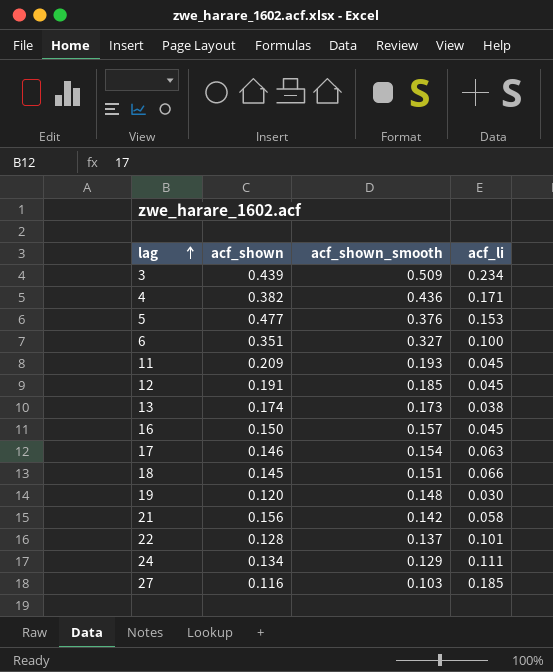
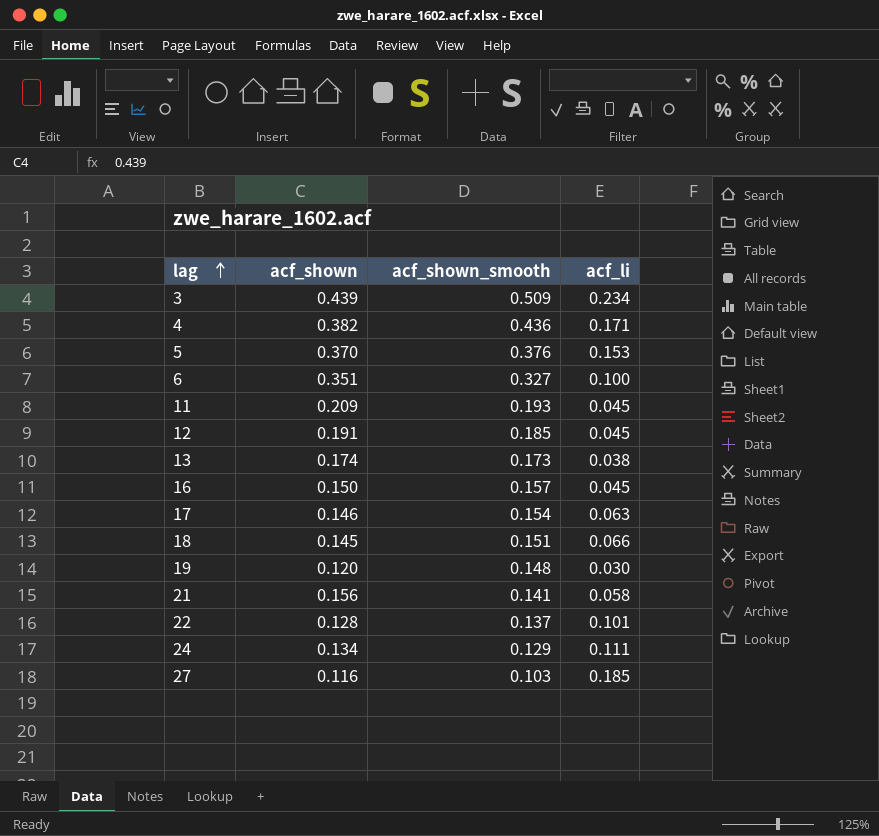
5 | acf_shown: 0.477 -> 0.370
21 | acf_shown_smooth: 0.142 -> 0.141

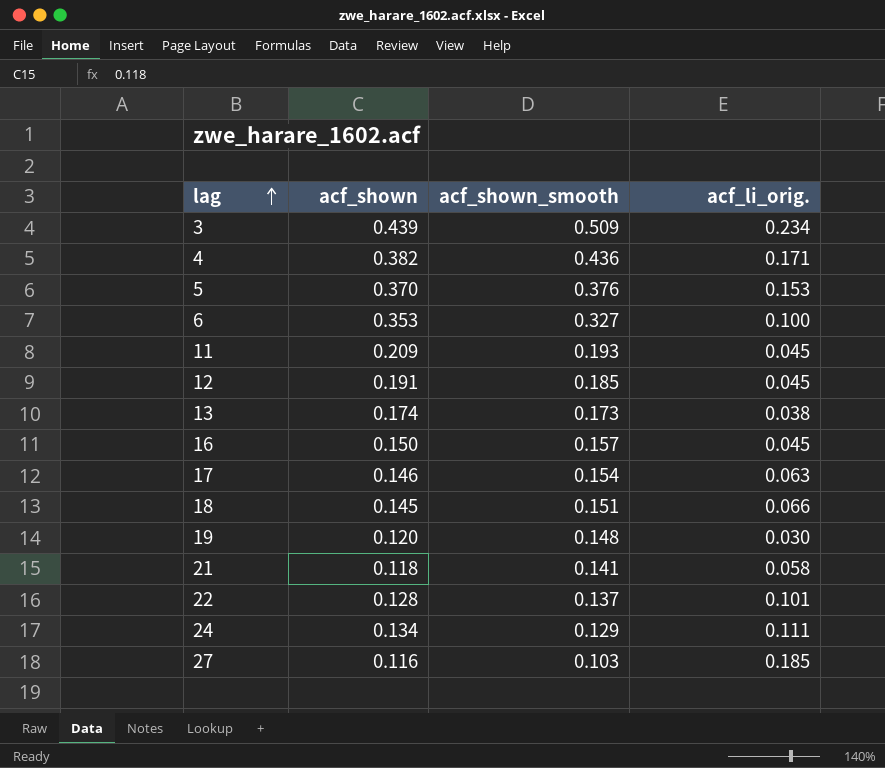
column name: acf_li -> acf_li_orig.
6 | acf_shown: 0.351 -> 0.353
21 | acf_shown: 0.156 -> 0.118

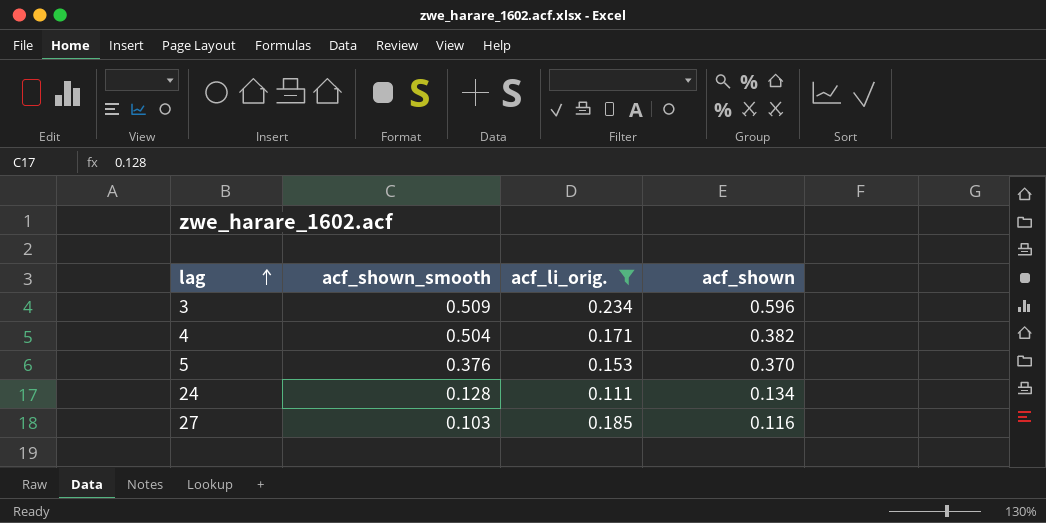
filter: none -> acf_li_orig. >= 0.111
column acf_shown | position: 2 -> 4
3 | acf_shown: 0.439 -> 0.596
4 | acf_shown_smooth: 0.436 -> 0.504
24 | acf_shown_smooth: 0.129 -> 0.128

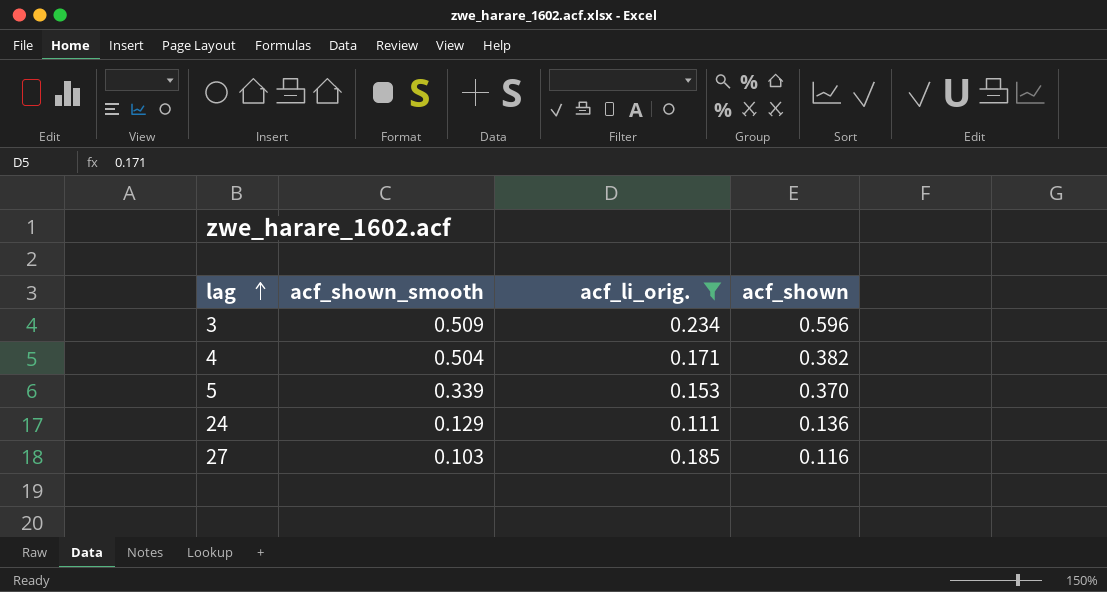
5 | acf_shown_smooth: 0.376 -> 0.339
24 | acf_shown_smooth: 0.128 -> 0.129
24 | acf_shown: 0.134 -> 0.136

